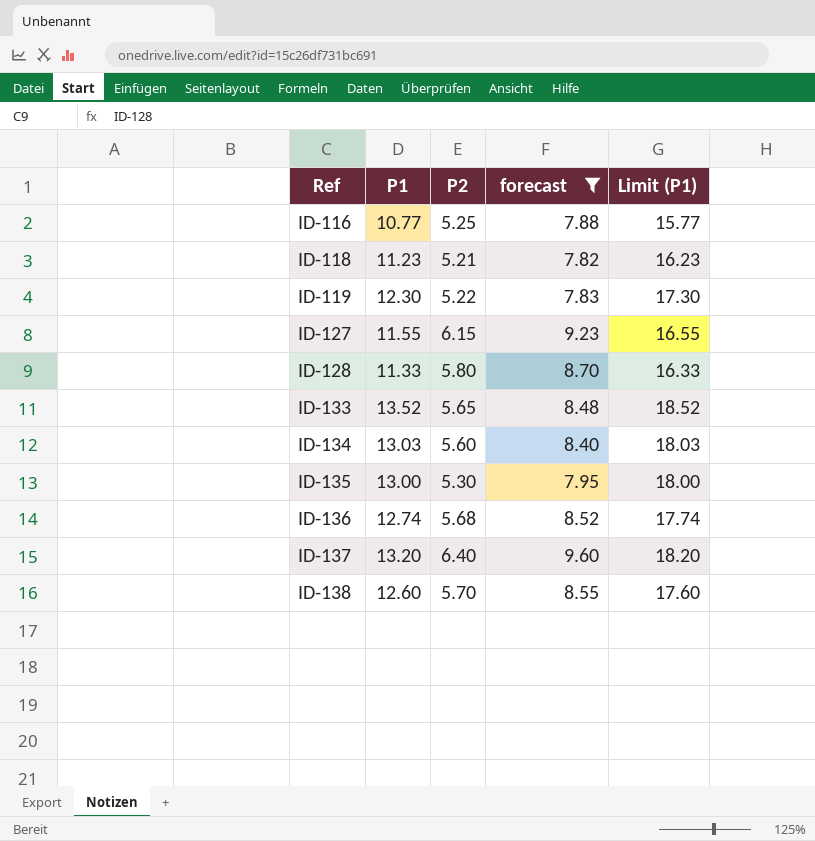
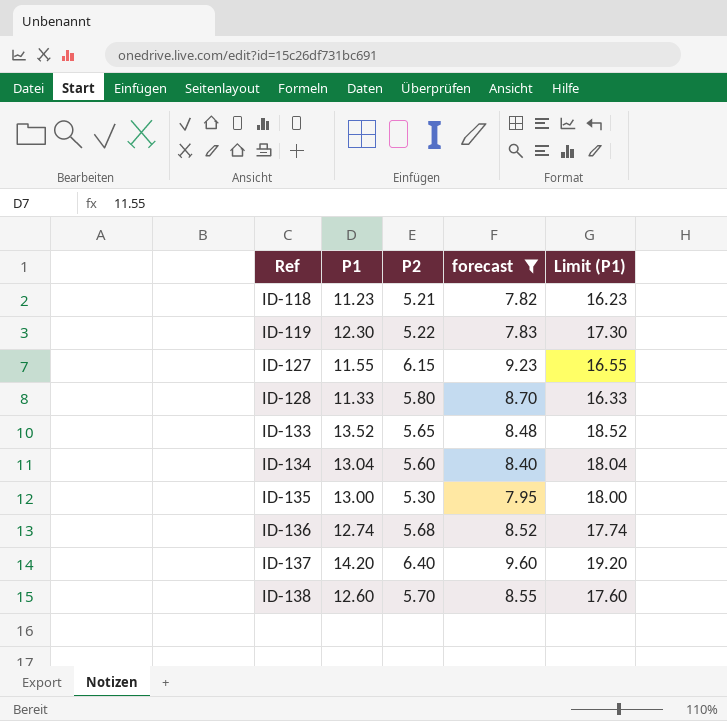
row ID-116: 10.77 | 5.25 | 7.88 | 15.77 -> none
ID-134 | P1: 13.03 -> 13.04
ID-134 | Limit (P1): 18.03 -> 18.04
ID-137 | P1: 13.20 -> 14.20
ID-137 | Limit (P1): 18.20 -> 19.20

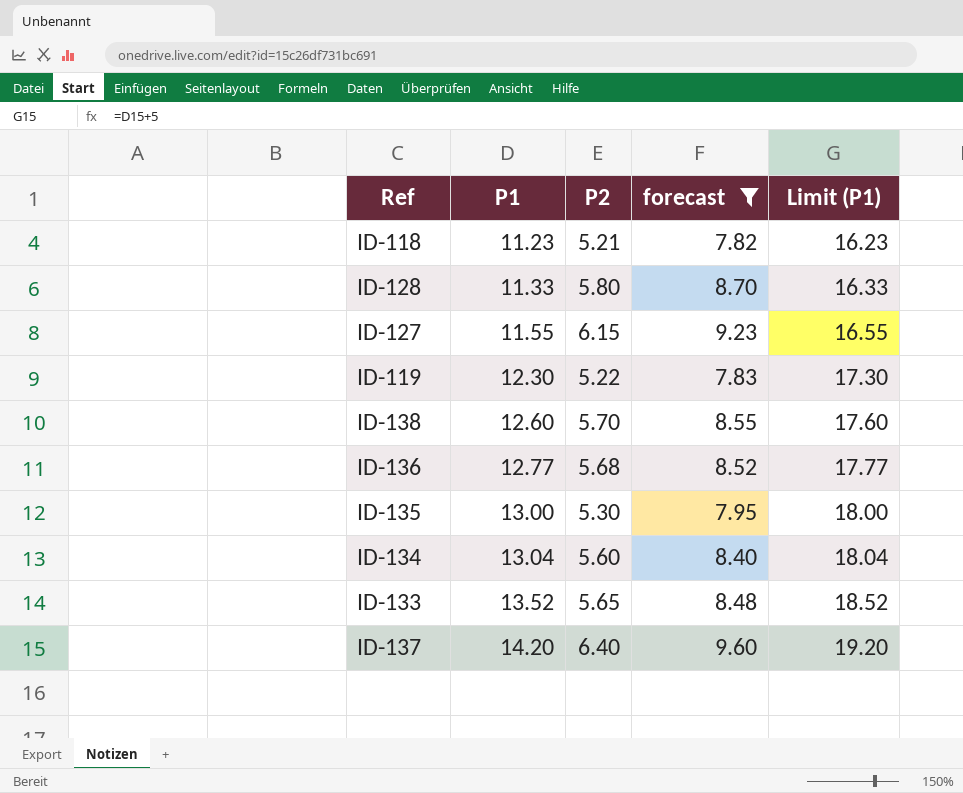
row order: Ref ascending -> P1 ascending
ID-136 | P1: 12.74 -> 12.77
ID-136 | Limit (P1): 17.74 -> 17.77

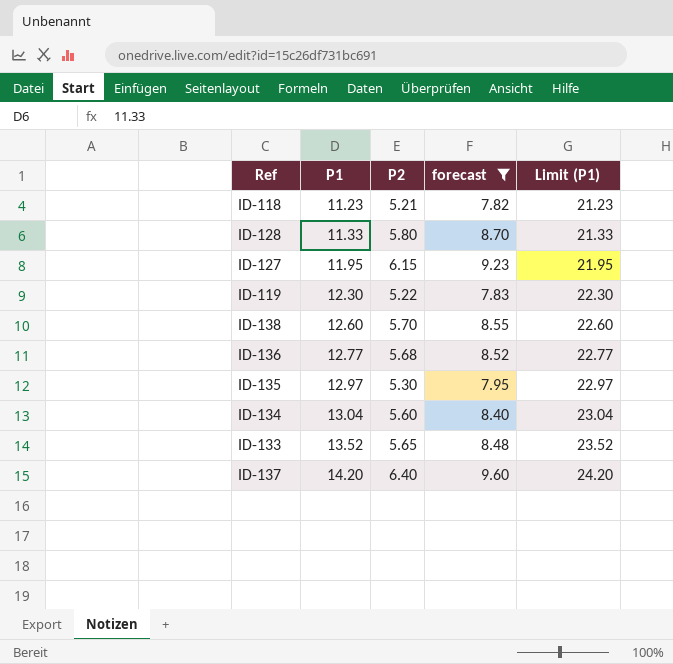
column Limit (P1) | formula: [P1] + 5 -> [P1] + 10
ID-127 | P1: 11.55 -> 11.95
ID-135 | P1: 13.00 -> 12.97

